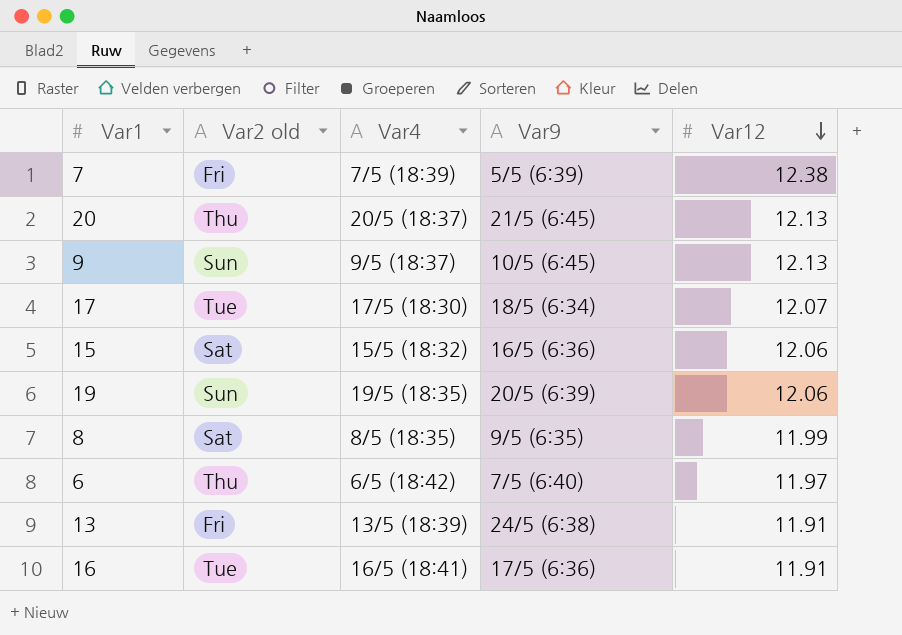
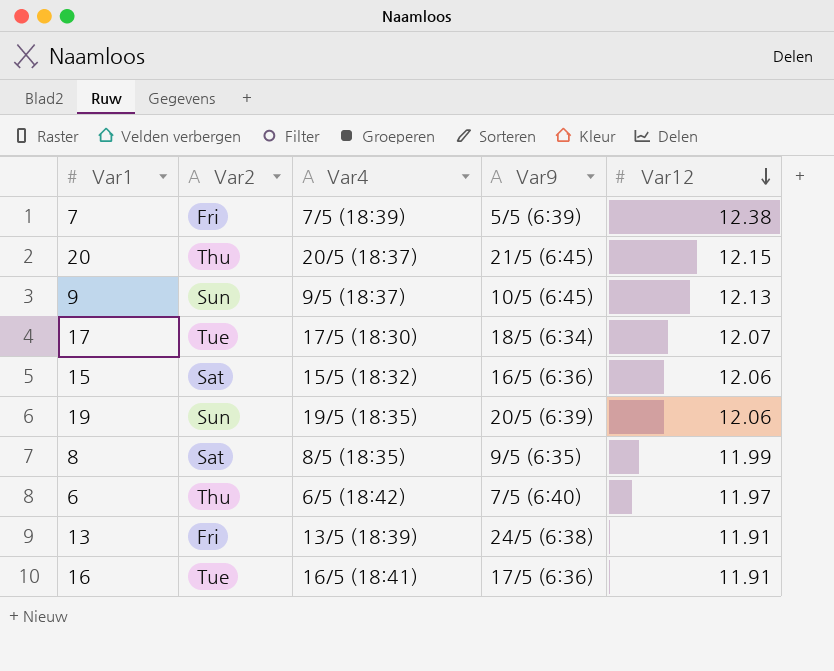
column name: Var2 old -> Var2
20 | Var12: 12.13 -> 12.15

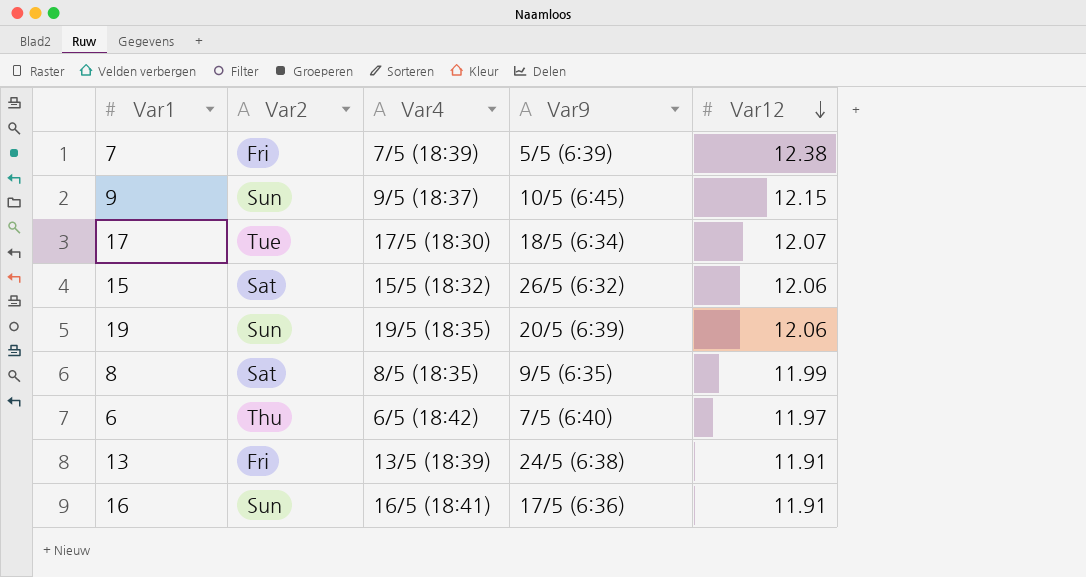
row 20: Thu | 20/5 (18:37) | 21/5 (6:45) | 12.15 -> none
9 | Var12: 12.13 -> 12.15
15 | Var9: 16/5 (6:36) -> 26/5 (6:32)
16 | Var2: Tue -> Sun

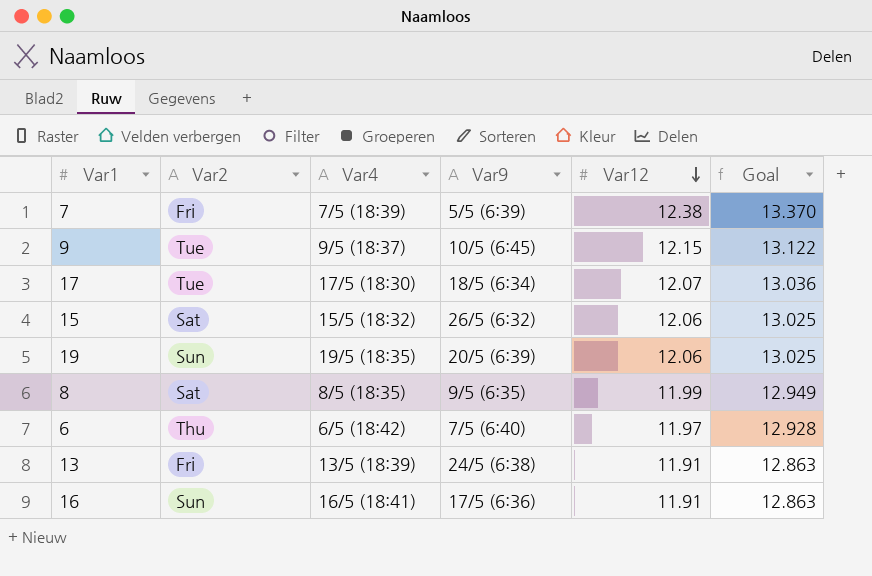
column Goal | formula: none -> [Var12] * 1.08
9 | Var2: Sun -> Tue

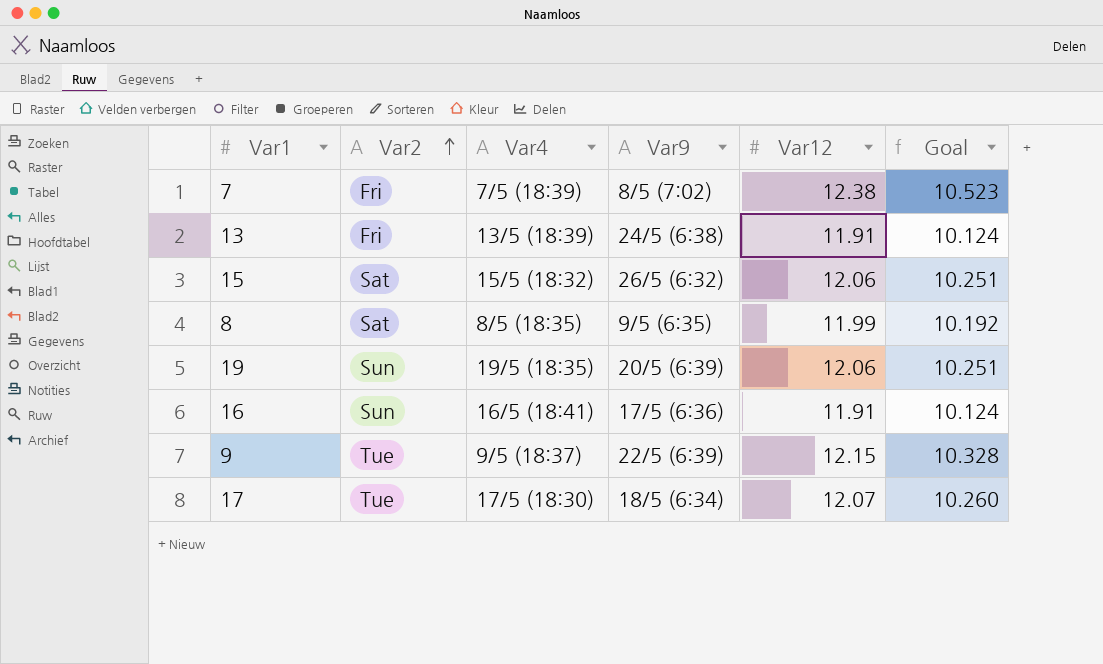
row order: Var12 descending -> Var2 ascending
column Goal | formula: [Var12] * 1.08 -> [Var12] * 0.85
row 6: Thu | 6/5 (18:42) | 7/5 (6:40) | 11.97 | 12.928 -> none
7 | Var9: 5/5 (6:39) -> 8/5 (7:02)
9 | Var9: 10/5 (6:45) -> 22/5 (6:39)

